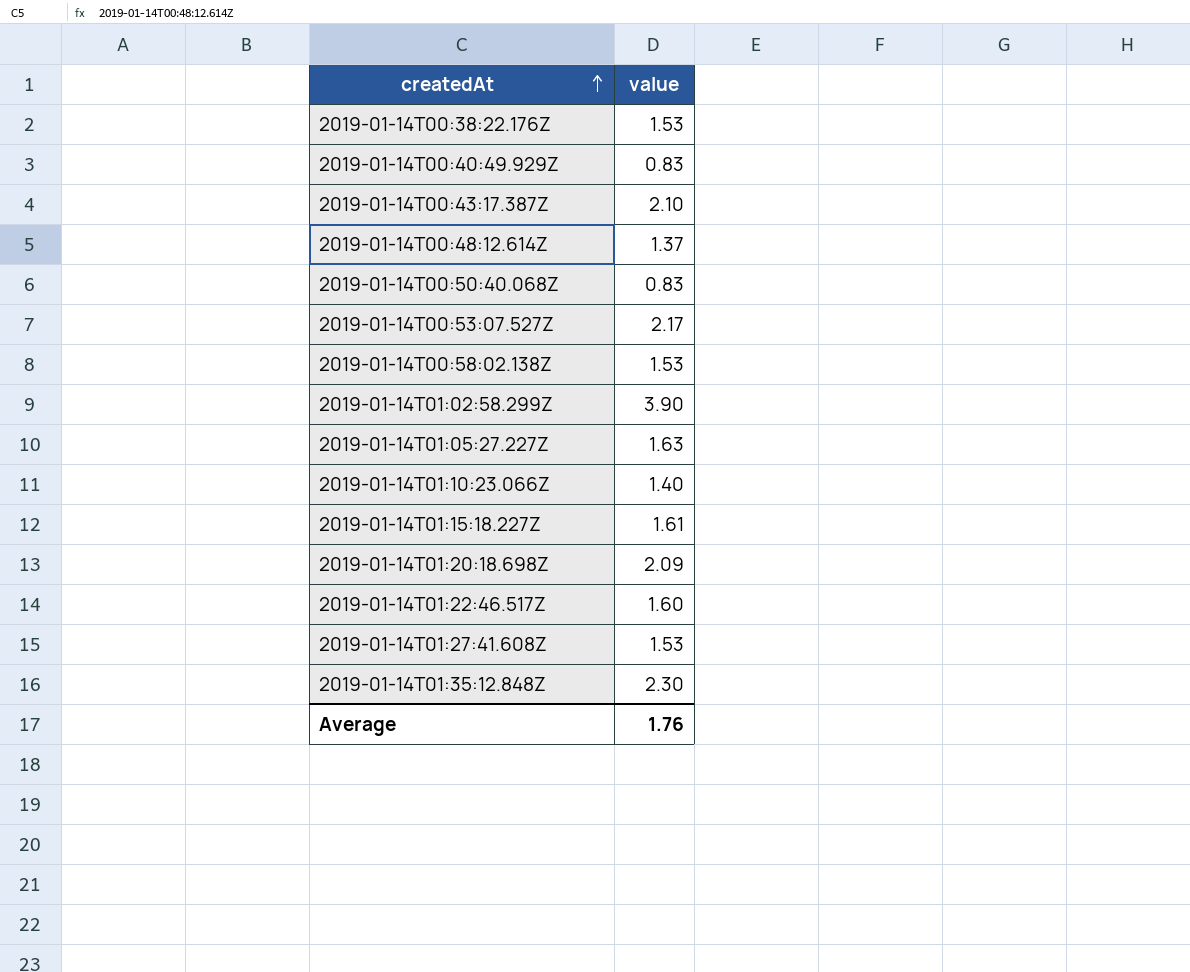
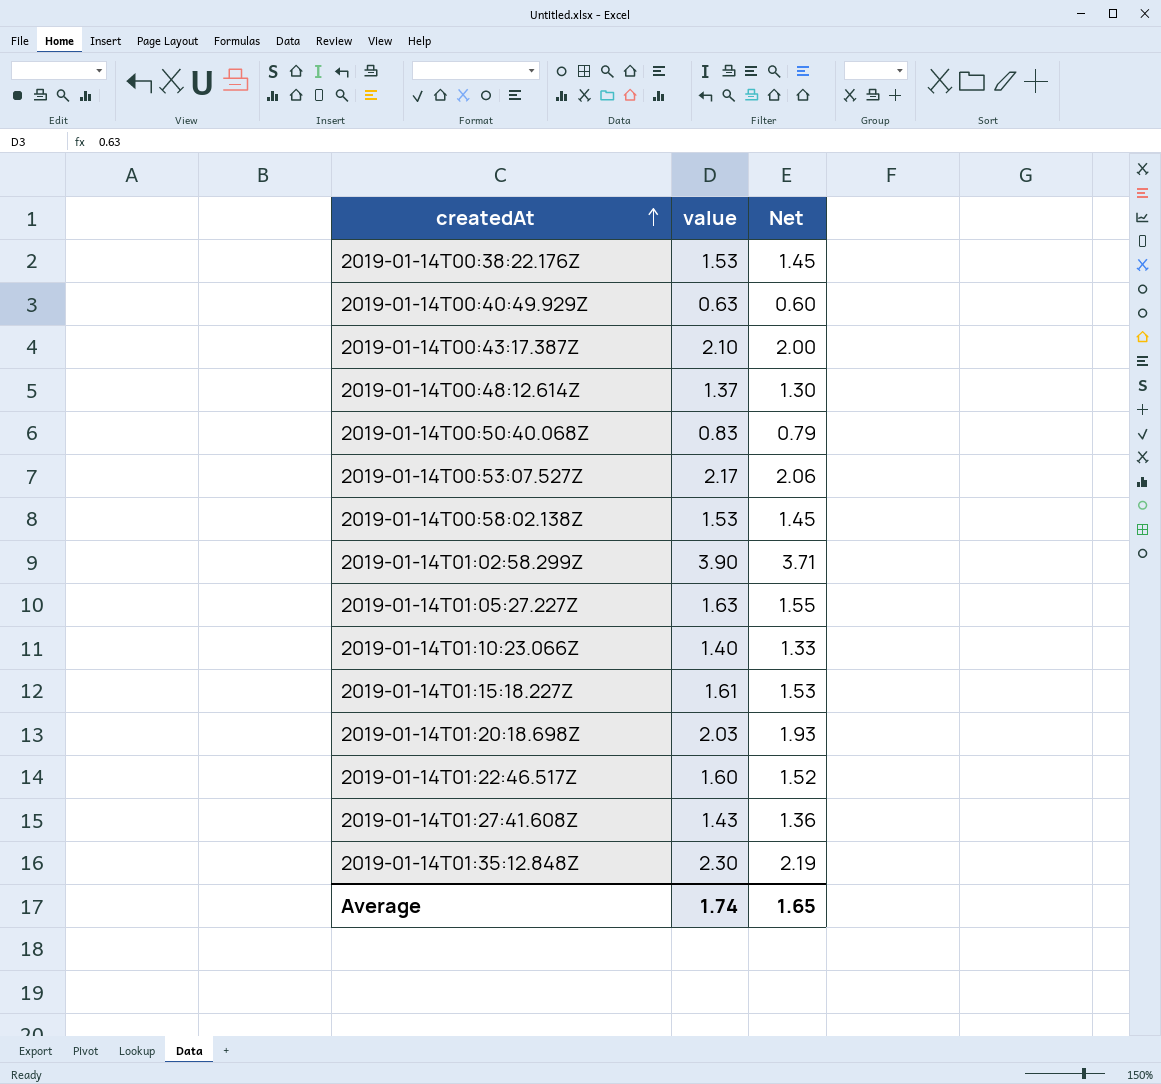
column Net | formula: none -> [value] * 0.95
2019-01-14T00:40:49.929Z | value: 0.83 -> 0.63
2019-01-14T01:20:18.698Z | value: 2.09 -> 2.03
2019-01-14T01:27:41.608Z | value: 1.53 -> 1.43
Average | value: 1.76 -> 1.74

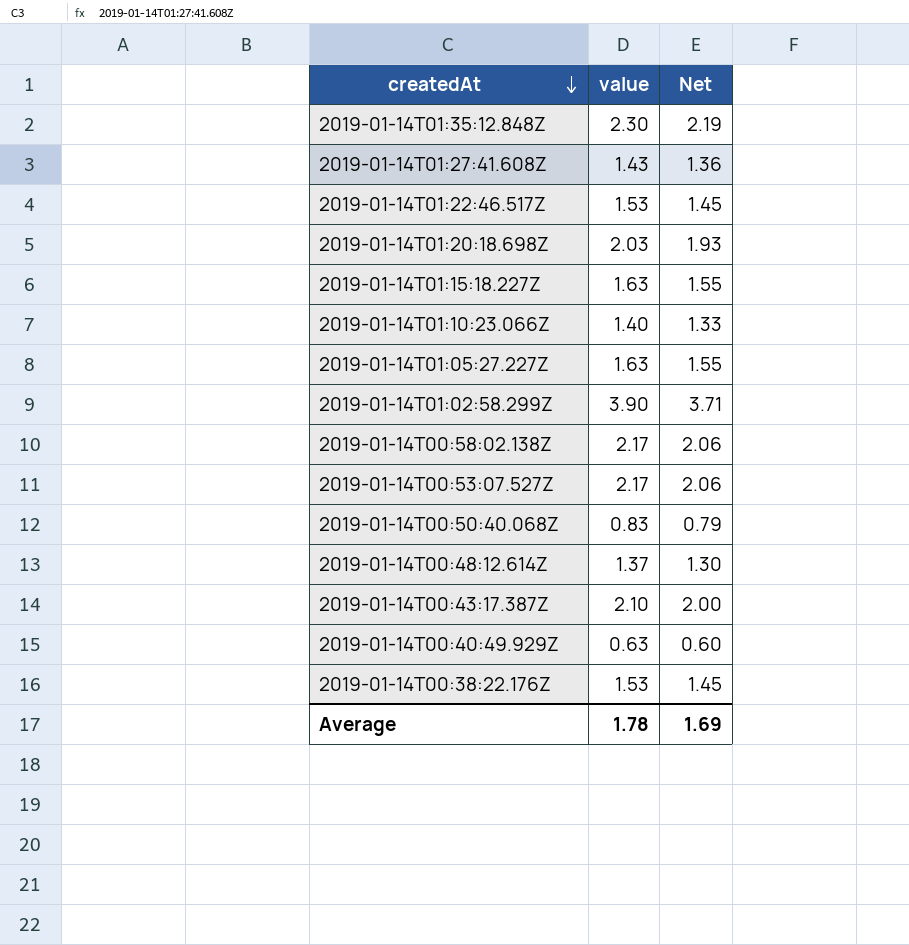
row order: createdAt ascending -> createdAt descending
2019-01-14T01:22:46.517Z | value: 1.60 -> 1.53
2019-01-14T01:22:46.517Z | Net: 1.52 -> 1.45
2019-01-14T01:15:18.227Z | value: 1.61 -> 1.63
2019-01-14T01:15:18.227Z | Net: 1.53 -> 1.55
2019-01-14T00:58:02.138Z | value: 1.53 -> 2.17
2019-01-14T00:58:02.138Z | Net: 1.45 -> 2.06
Average | value: 1.74 -> 1.78
Average | Net: 1.65 -> 1.69

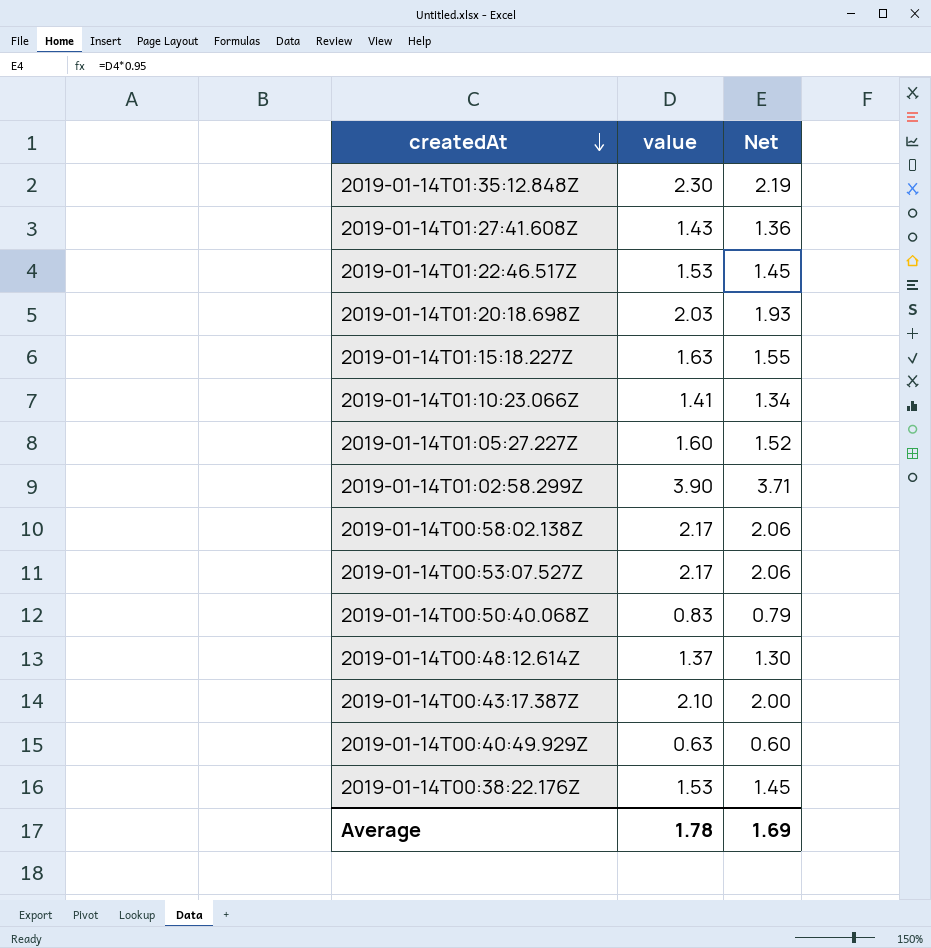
2019-01-14T01:10:23.066Z | value: 1.40 -> 1.41
2019-01-14T01:10:23.066Z | Net: 1.33 -> 1.34
2019-01-14T01:05:27.227Z | value: 1.63 -> 1.60
2019-01-14T01:05:27.227Z | Net: 1.55 -> 1.52

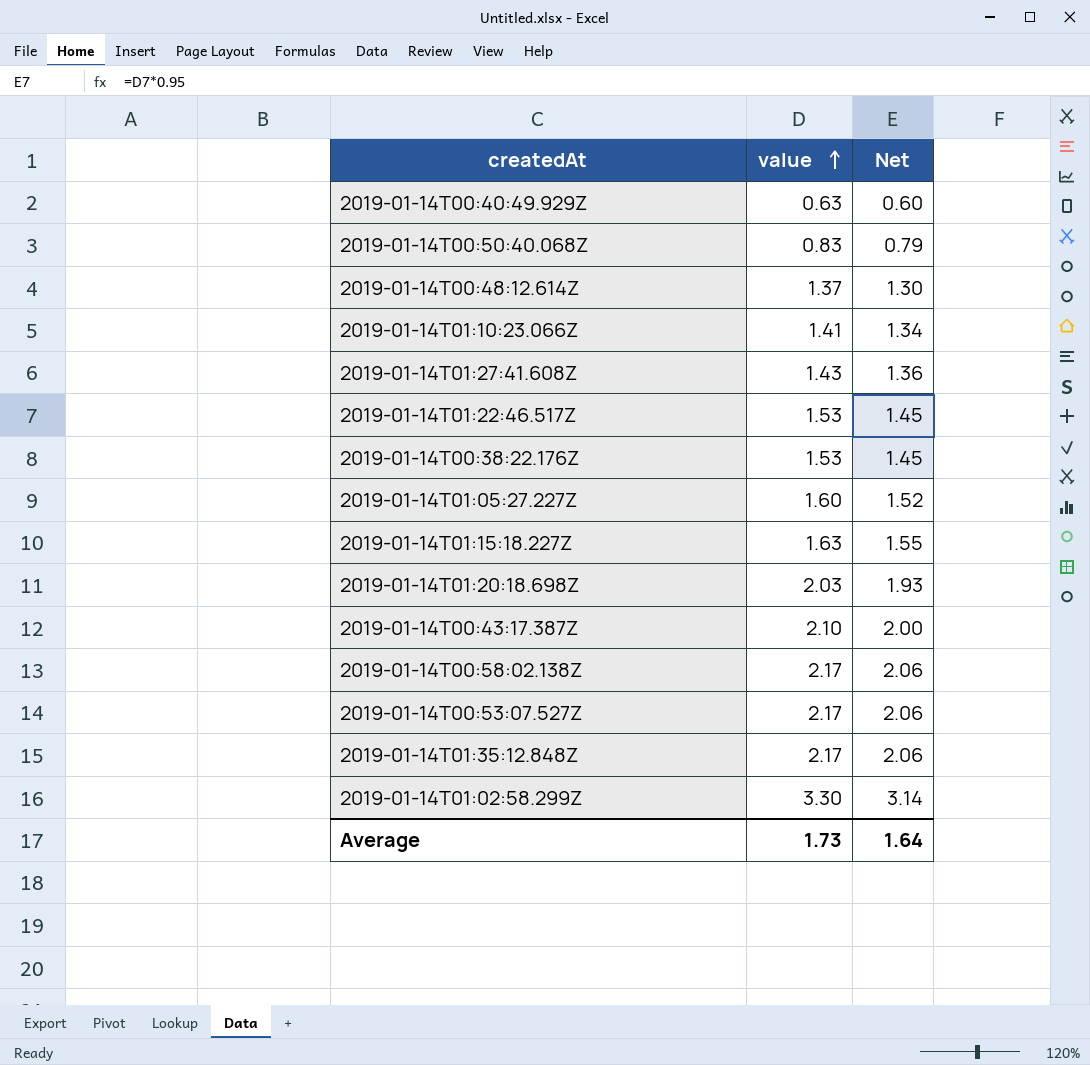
row order: createdAt descending -> value ascending
2019-01-14T01:35:12.848Z | value: 2.30 -> 2.17
2019-01-14T01:35:12.848Z | Net: 2.19 -> 2.06
2019-01-14T01:02:58.299Z | value: 3.90 -> 3.30
2019-01-14T01:02:58.299Z | Net: 3.71 -> 3.14
Average | value: 1.78 -> 1.73
Average | Net: 1.69 -> 1.64

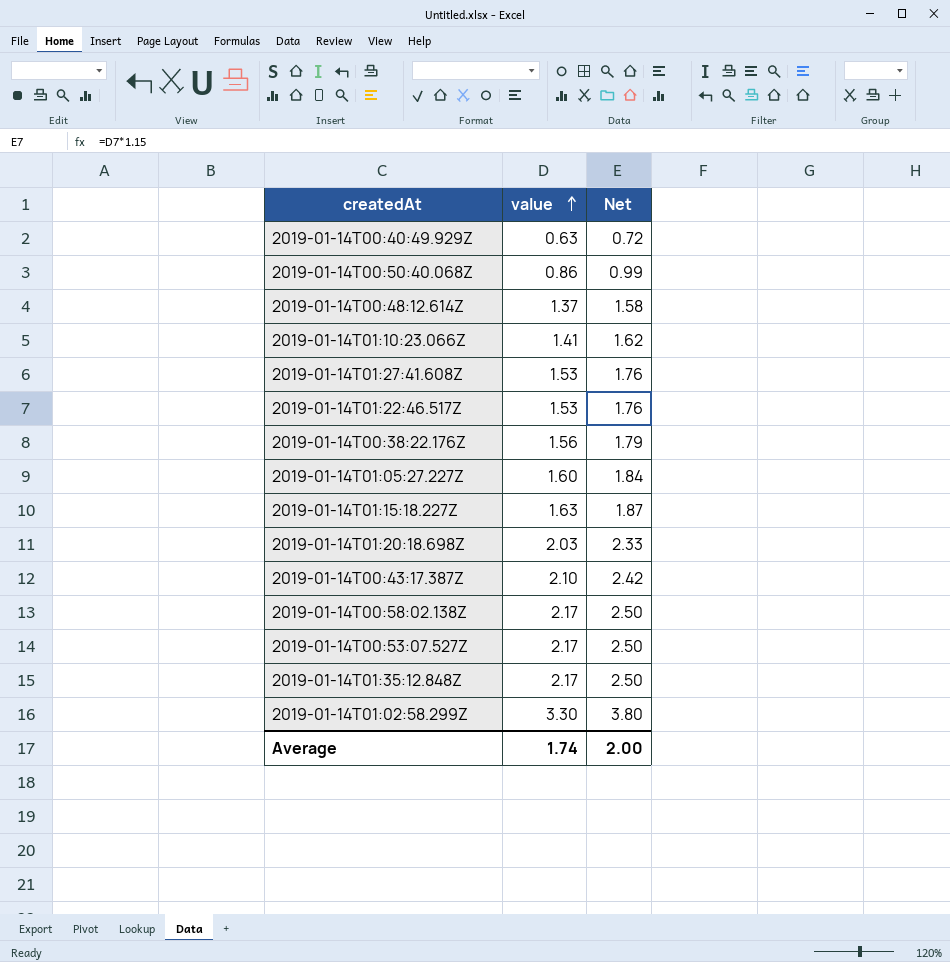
column Net | formula: [value] * 0.95 -> [value] * 1.15
2019-01-14T00:50:40.068Z | value: 0.83 -> 0.86
2019-01-14T01:27:41.608Z | value: 1.43 -> 1.53
2019-01-14T00:38:22.176Z | value: 1.53 -> 1.56
Average | value: 1.73 -> 1.74
Average | Net: 1.64 -> 2.00

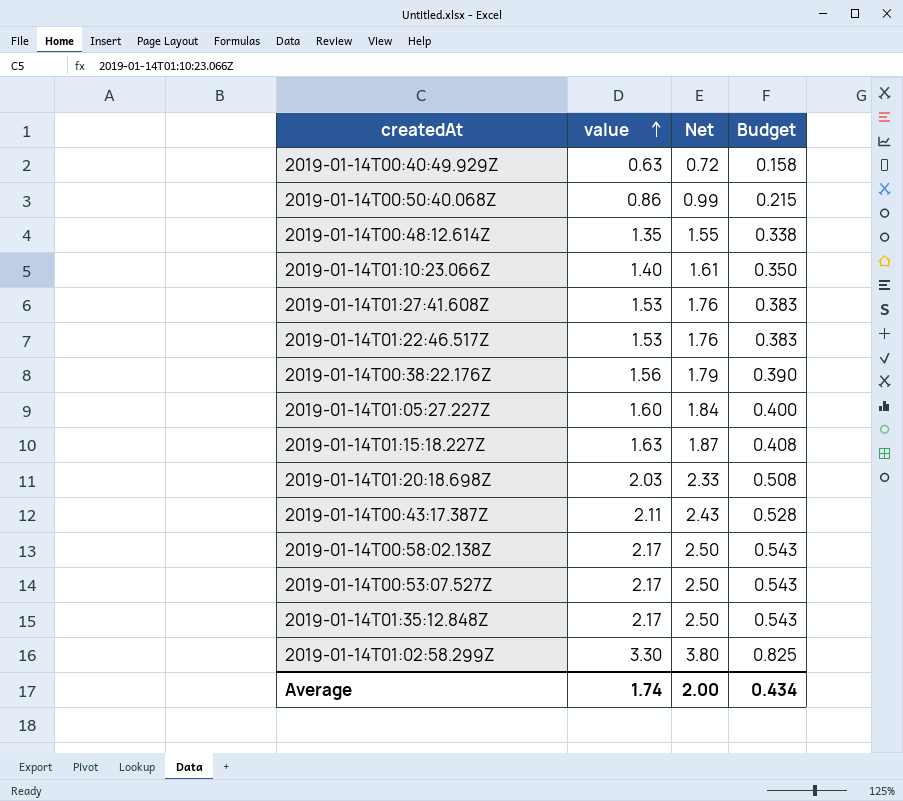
column Budget | formula: none -> [value] * 0.25
2019-01-14T00:48:12.614Z | value: 1.37 -> 1.35
2019-01-14T00:48:12.614Z | Net: 1.58 -> 1.55
2019-01-14T01:10:23.066Z | value: 1.41 -> 1.40
2019-01-14T01:10:23.066Z | Net: 1.62 -> 1.61
2019-01-14T00:43:17.387Z | value: 2.10 -> 2.11
2019-01-14T00:43:17.387Z | Net: 2.42 -> 2.43

